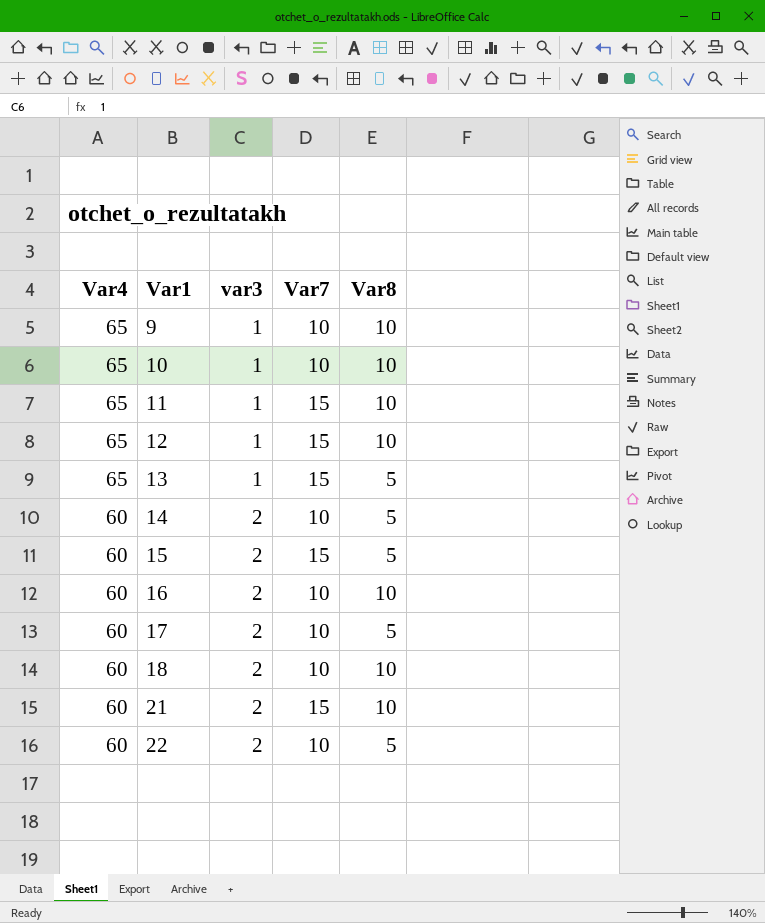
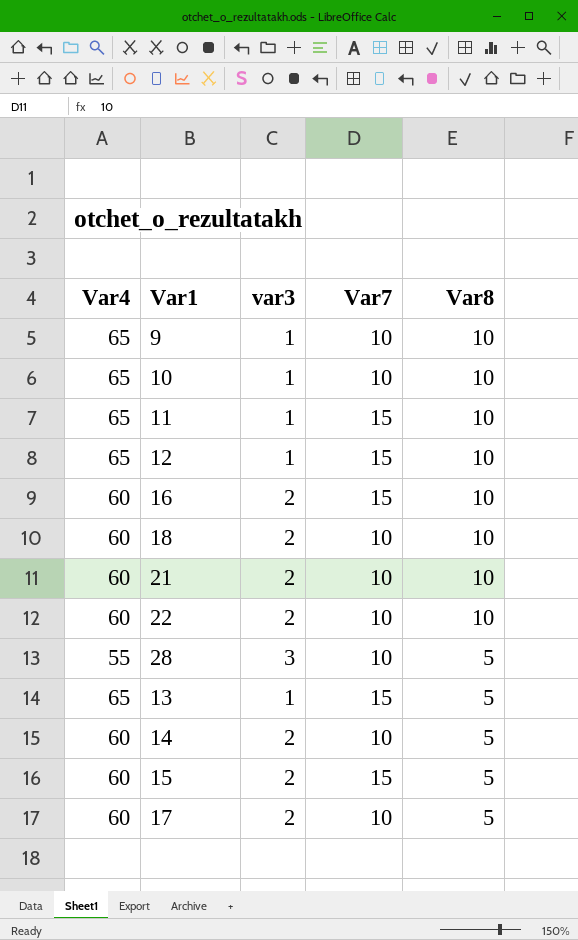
row order: Var4 descending -> Var8 descending
16 | Var7: 10 -> 15
21 | Var7: 15 -> 10
22 | Var8: 5 -> 10
row 28: none -> 55 | 3 | 10 | 5

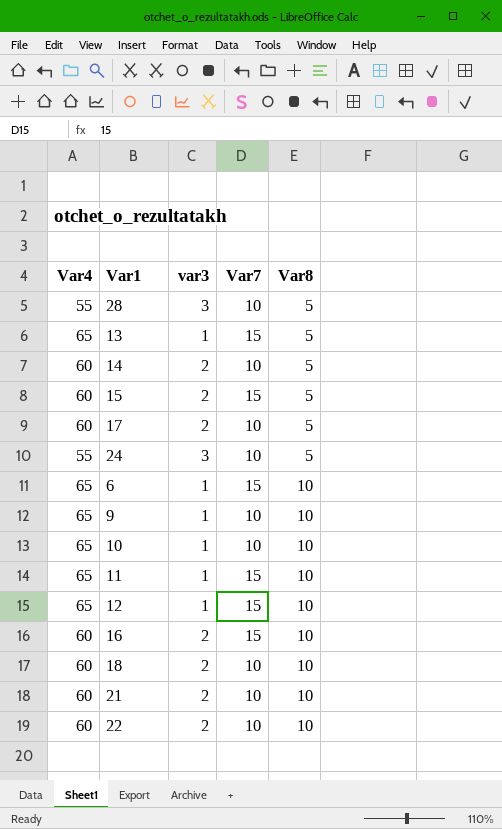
row order: Var8 descending -> Var8 ascending
row 24: none -> 55 | 3 | 10 | 5
row 6: none -> 65 | 1 | 15 | 10

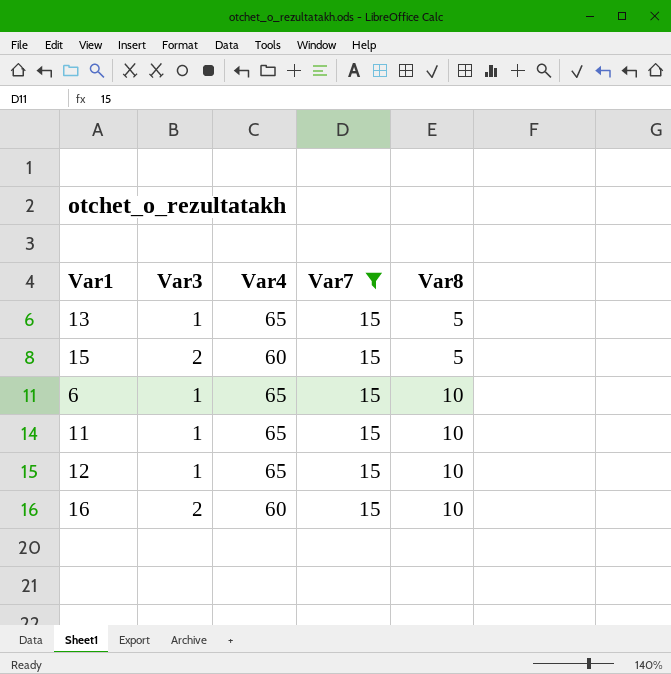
filter: none -> Var7 = 15
column name: var3 -> Var3
column Var4 | position: 1 -> 3

